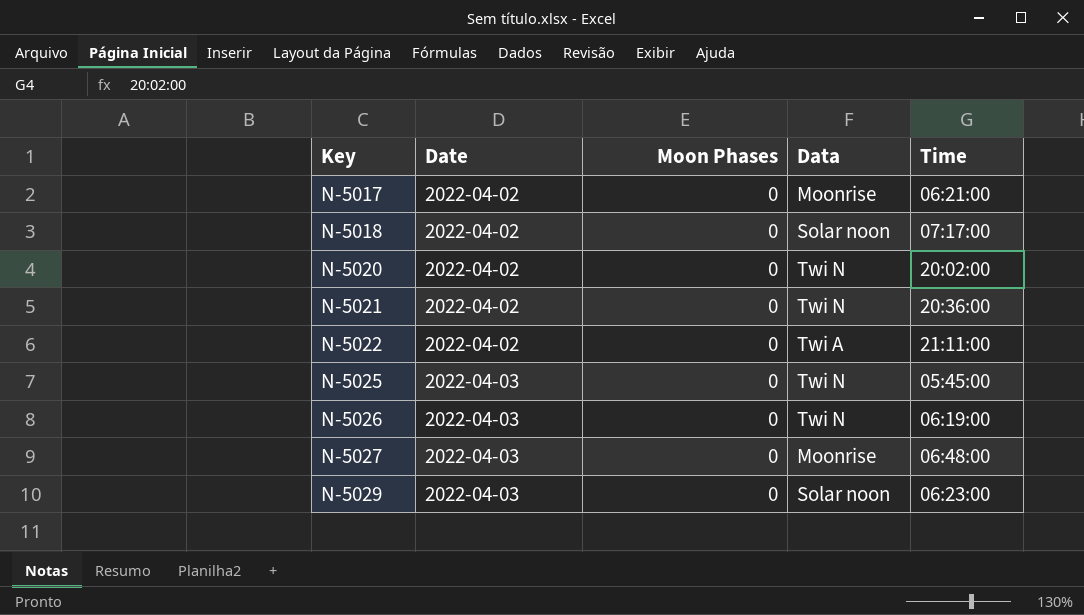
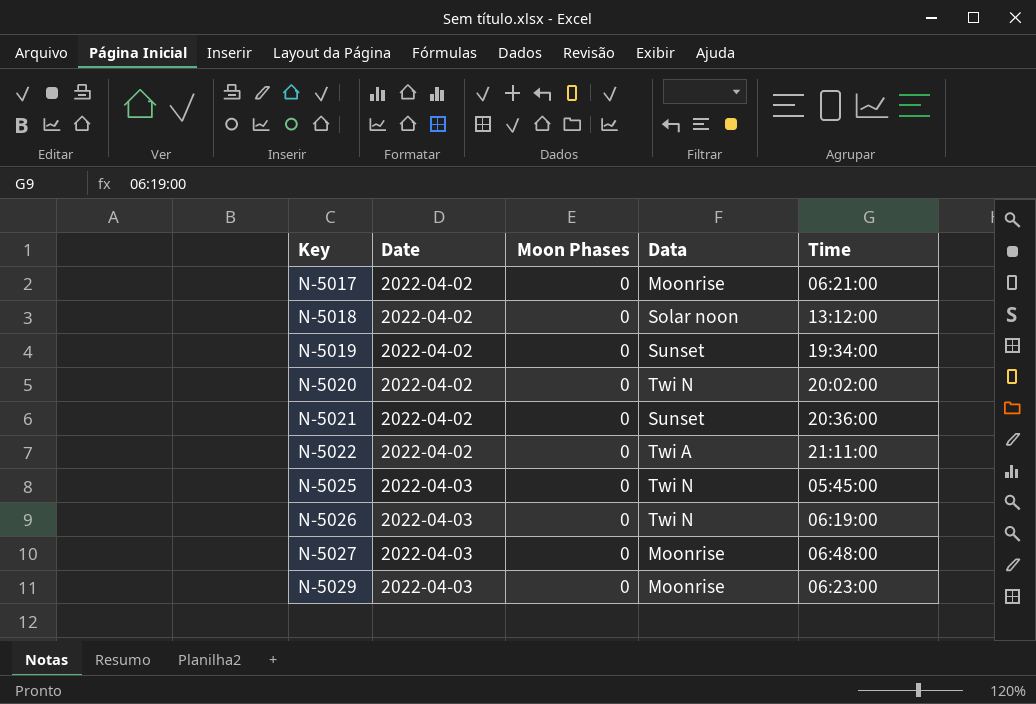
N-5018 | Time: 07:17:00 -> 13:12:00
row N-5019: none -> 2022-04-02 | 0 | Sunset | 19:34:00
N-5021 | Data: Twi N -> Sunset
N-5029 | Data: Solar noon -> Moonrise

